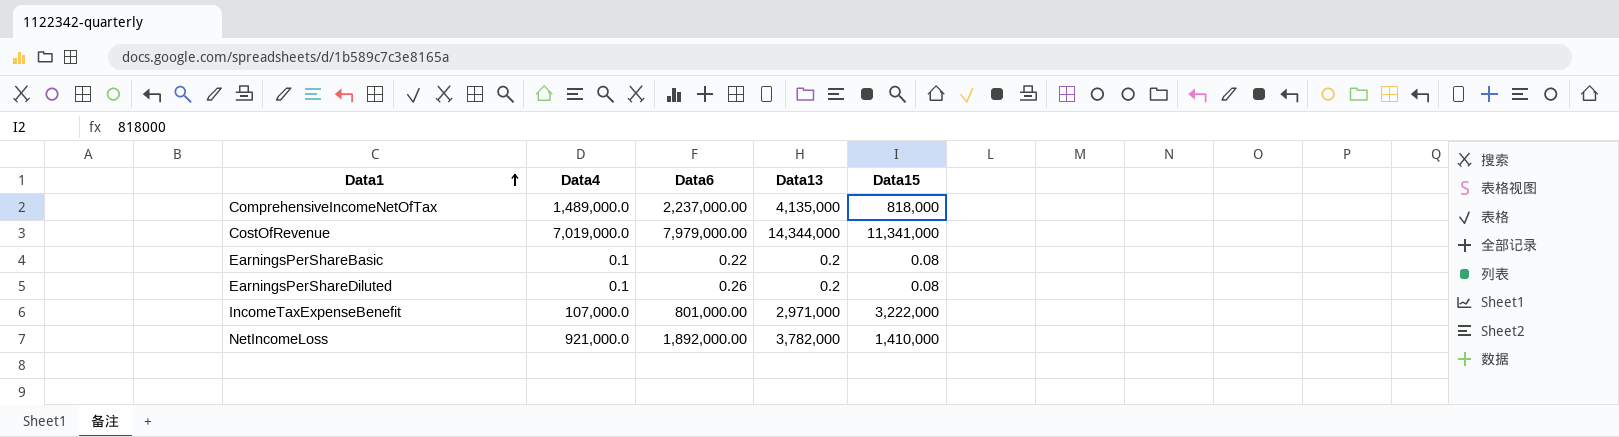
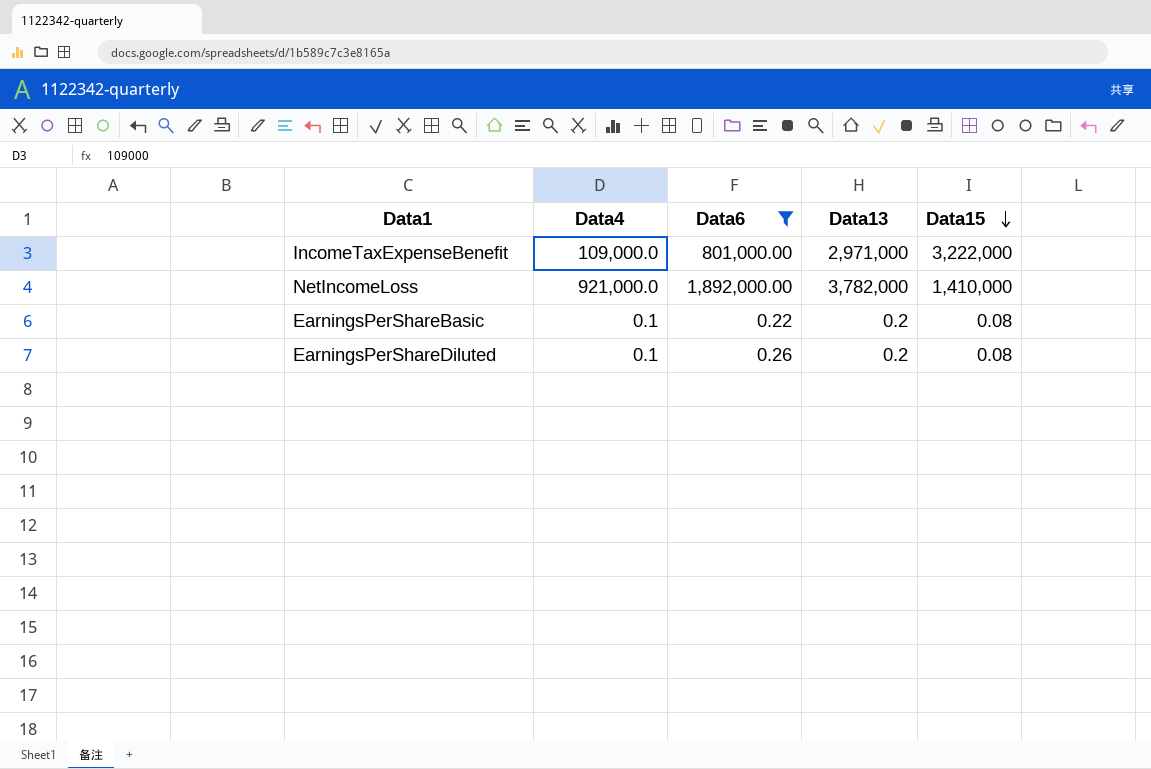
filter: none -> Data6 <= 1,892,000.00
row order: Data1 ascending -> Data15 descending
IncomeTaxExpenseBenefit | Data4: 107,000.0 -> 109,000.0

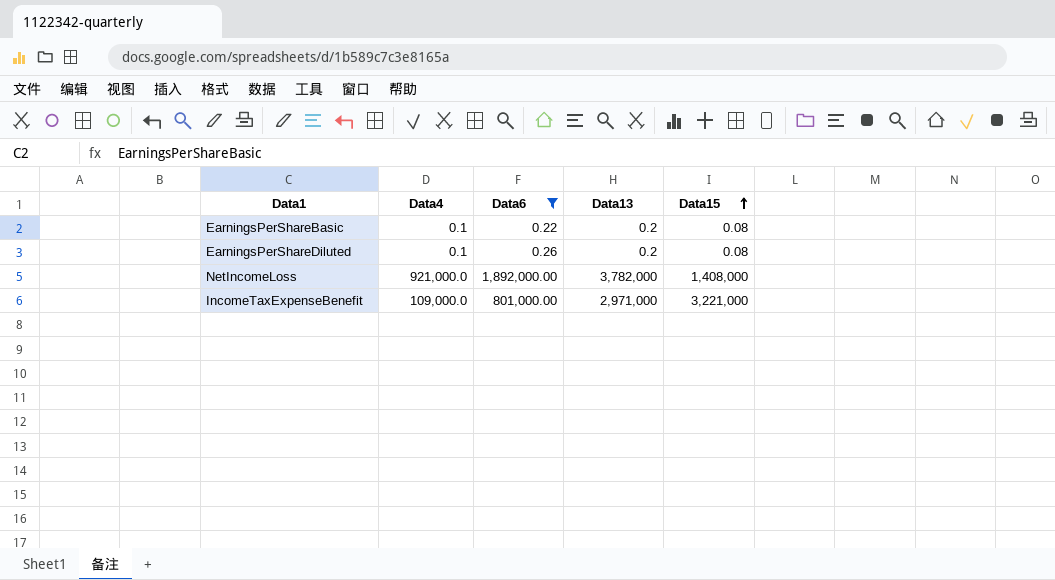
row order: Data15 descending -> Data15 ascending
NetIncomeLoss | Data15: 1,410,000 -> 1,408,000
IncomeTaxExpenseBenefit | Data15: 3,222,000 -> 3,221,000

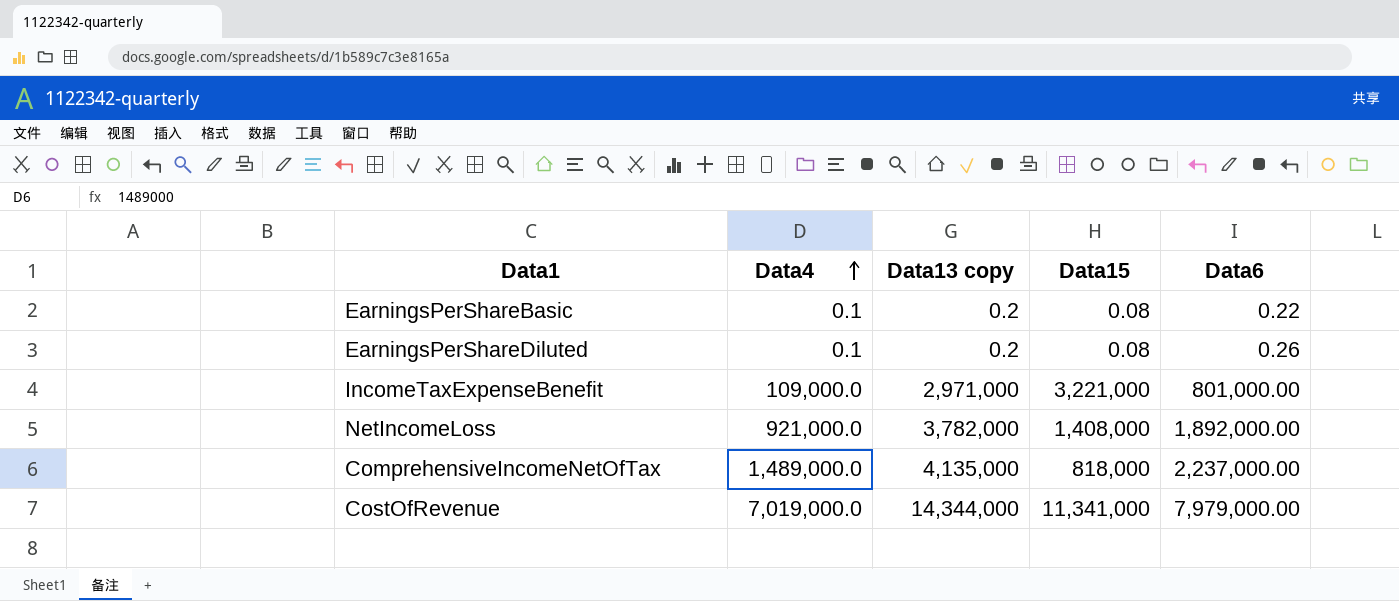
filter: Data6 <= 1,892,000.00 -> none
row order: Data15 ascending -> Data4 ascending
column name: Data13 -> Data13 copy
column Data6 | position: 3 -> 5

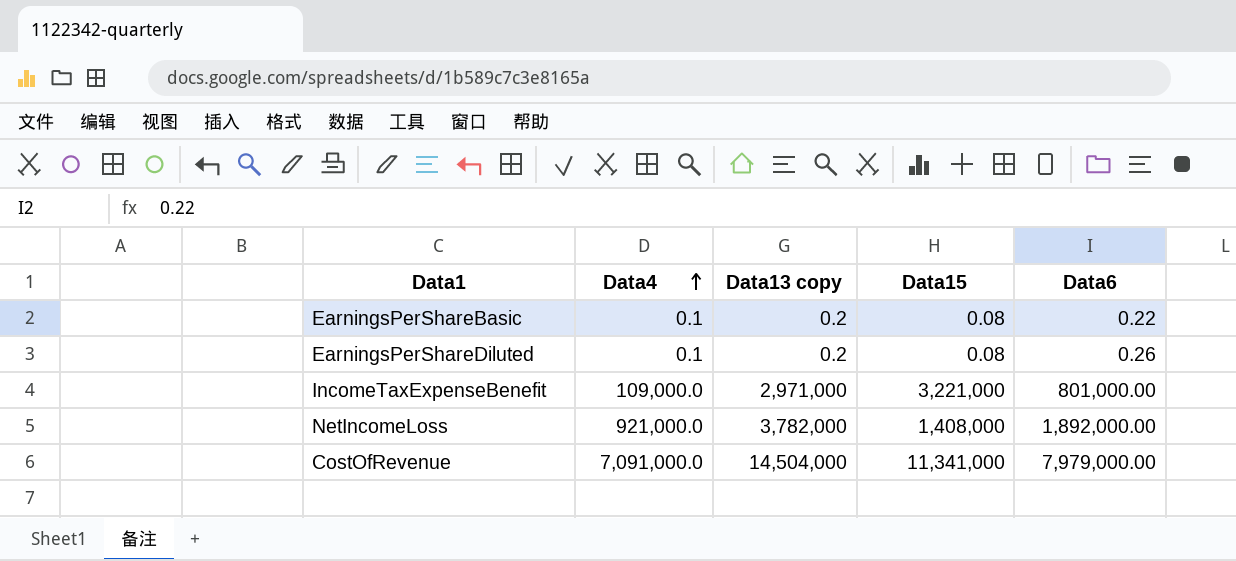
row ComprehensiveIncomeNetOfTax: 1,489,000.0 | 4,135,000 | 818,000 | 2,237,000.00 -> none
CostOfRevenue | Data4: 7,019,000.0 -> 7,091,000.0
CostOfRevenue | Data13 copy: 14,344,000 -> 14,504,000

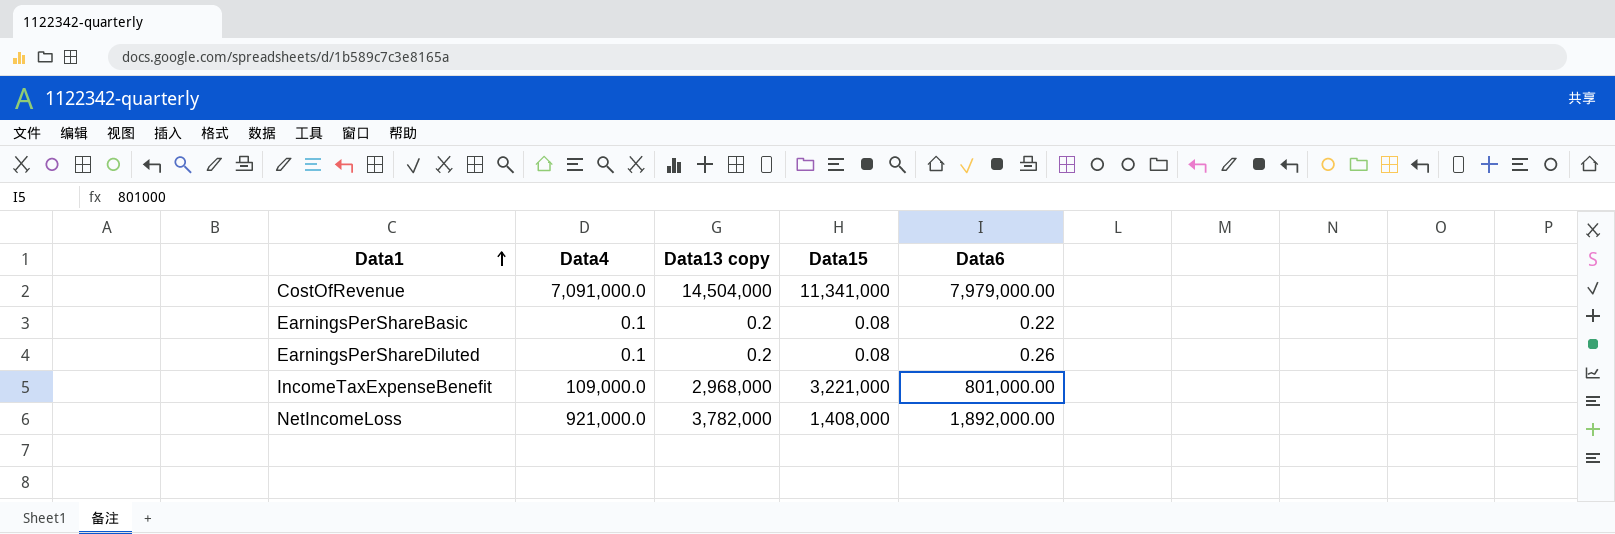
row order: Data4 ascending -> Data1 ascending
IncomeTaxExpenseBenefit | Data13 copy: 2,971,000 -> 2,968,000

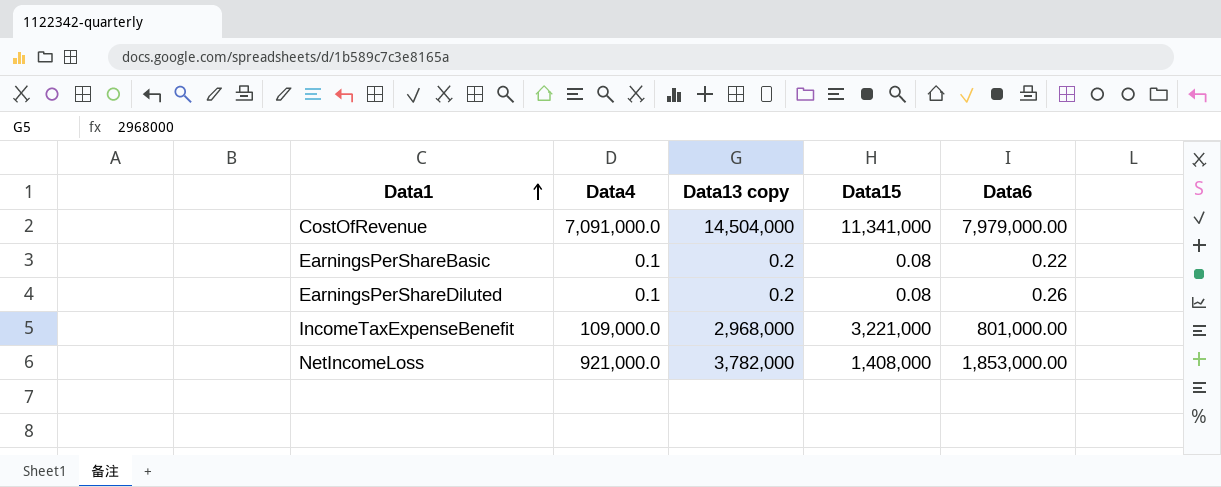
NetIncomeLoss | Data6: 1,892,000.00 -> 1,853,000.00

